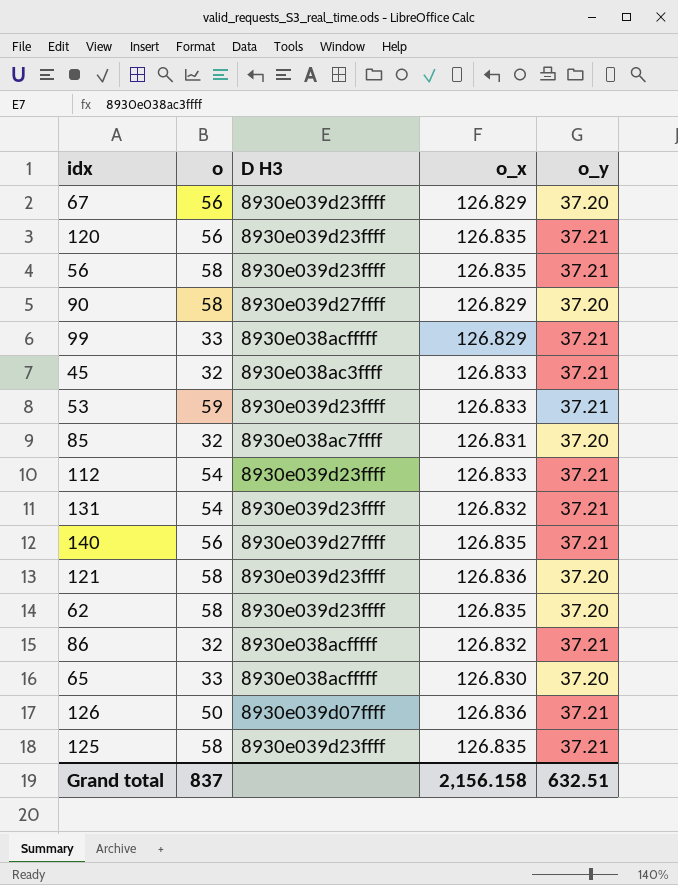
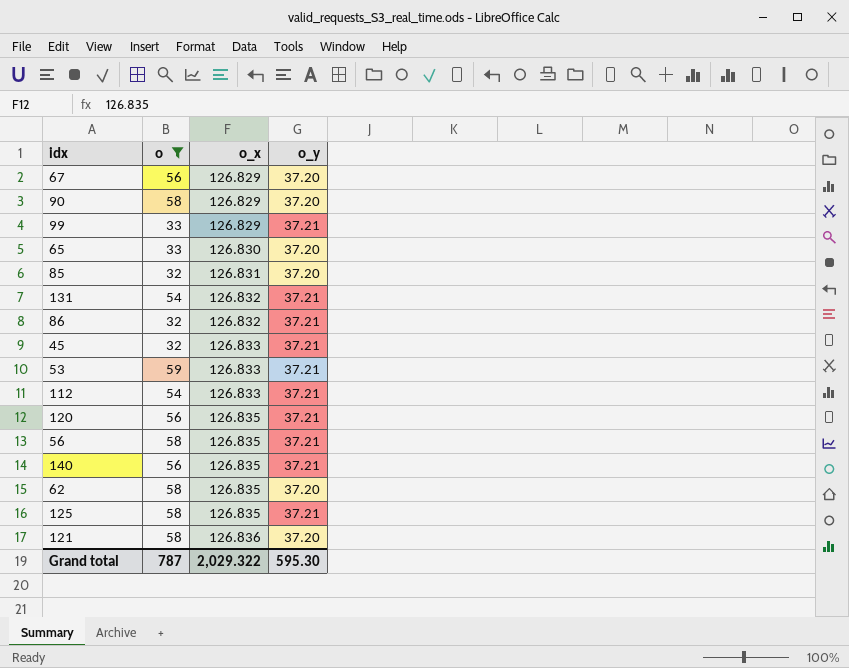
filter: none -> o != 50
row order: none -> o_x ascending
column D H3 | position: 3 -> none
Grand total | o: 837 -> 787
Grand total | o_x: 2,156.158 -> 2,029.322
Grand total | o_y: 632.51 -> 595.30

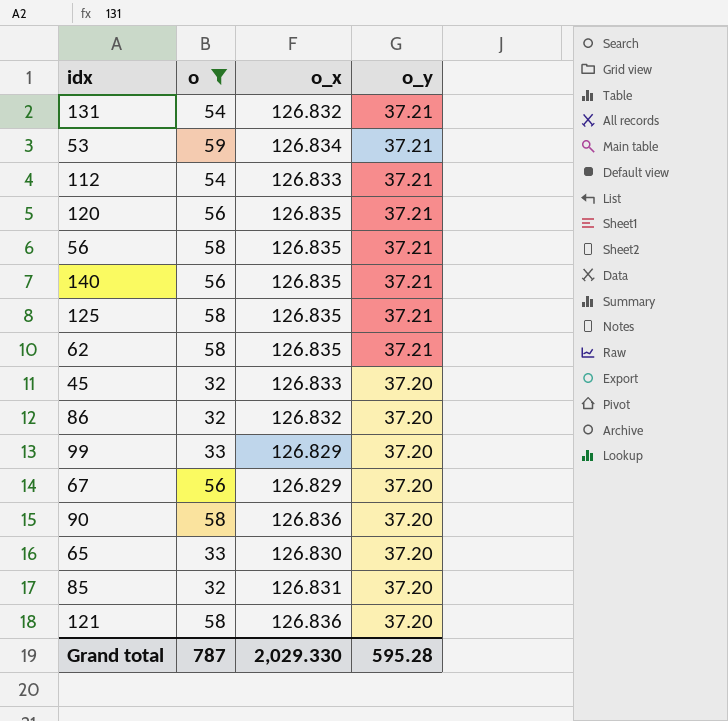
row order: o_x ascending -> o_y descending
53 | o_x: 126.833 -> 126.834
62 | o_y: 37.20 -> 37.21
45 | o_y: 37.21 -> 37.20
86 | o_y: 37.21 -> 37.20
99 | o_y: 37.21 -> 37.20
90 | o_x: 126.829 -> 126.836
Grand total | o_x: 2,029.322 -> 2,029.330
Grand total | o_y: 595.30 -> 595.28

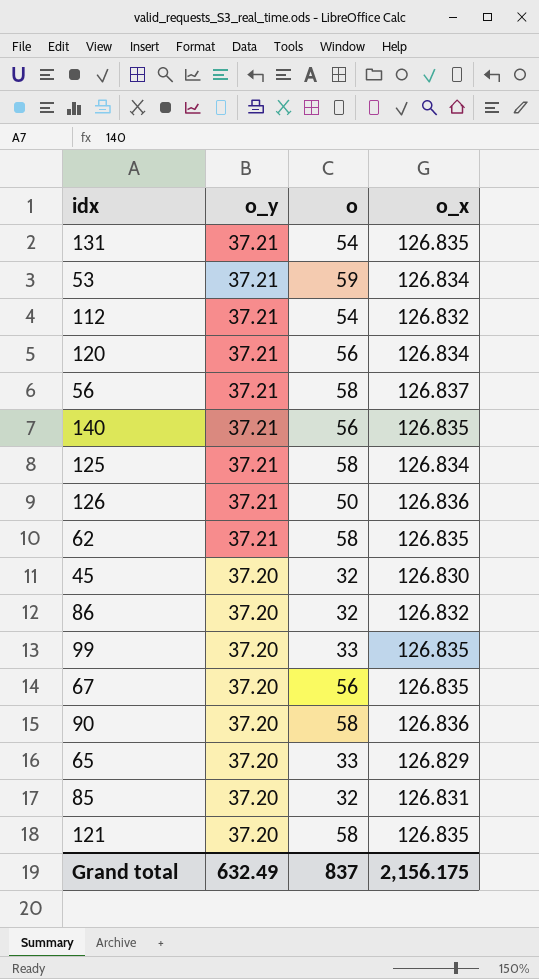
filter: o != 50 -> none
column o_y | position: 4 -> 2
131 | o_x: 126.832 -> 126.835
112 | o_x: 126.833 -> 126.832
120 | o_x: 126.835 -> 126.834
56 | o_x: 126.835 -> 126.837
125 | o_x: 126.835 -> 126.834
45 | o_x: 126.833 -> 126.830
99 | o_x: 126.829 -> 126.835
67 | o_x: 126.829 -> 126.835
65 | o_x: 126.830 -> 126.829
121 | o_x: 126.836 -> 126.835
Grand total | o_y: 595.28 -> 632.49
Grand total | o: 787 -> 837
Grand total | o_x: 2,029.330 -> 2,156.175

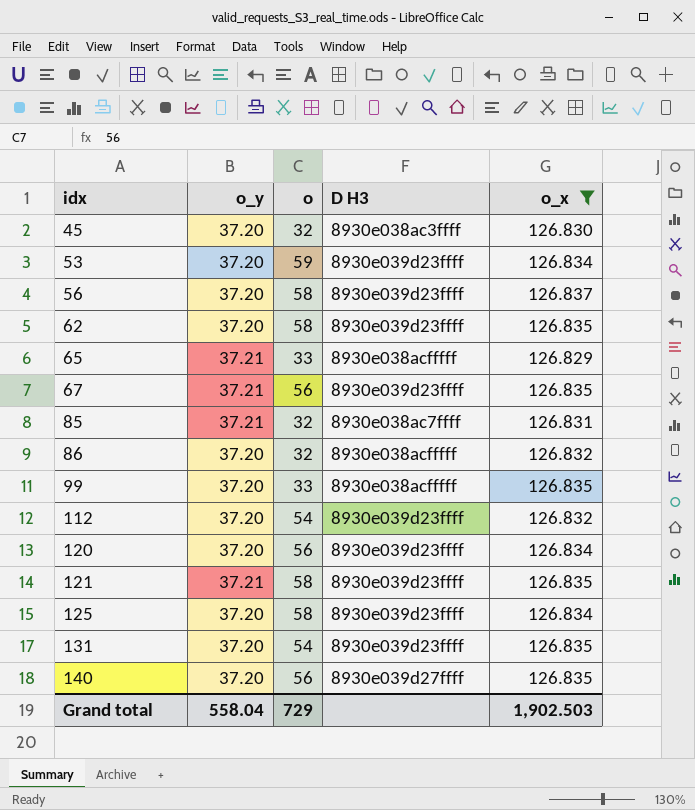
filter: none -> o_x != 126.836
row order: o_y descending -> idx ascending
column D H3 | position: none -> 4
53 | o_y: 37.21 -> 37.20
56 | o_y: 37.21 -> 37.20
62 | o_y: 37.21 -> 37.20
65 | o_y: 37.20 -> 37.21
67 | o_y: 37.20 -> 37.21
85 | o_y: 37.20 -> 37.21
112 | o_y: 37.21 -> 37.20
120 | o_y: 37.21 -> 37.20
121 | o_y: 37.20 -> 37.21
125 | o_y: 37.21 -> 37.20
131 | o_y: 37.21 -> 37.20
140 | o_y: 37.21 -> 37.20
Grand total | o_y: 632.49 -> 558.04
Grand total | o: 837 -> 729
Grand total | o_x: 2,156.175 -> 1,902.503

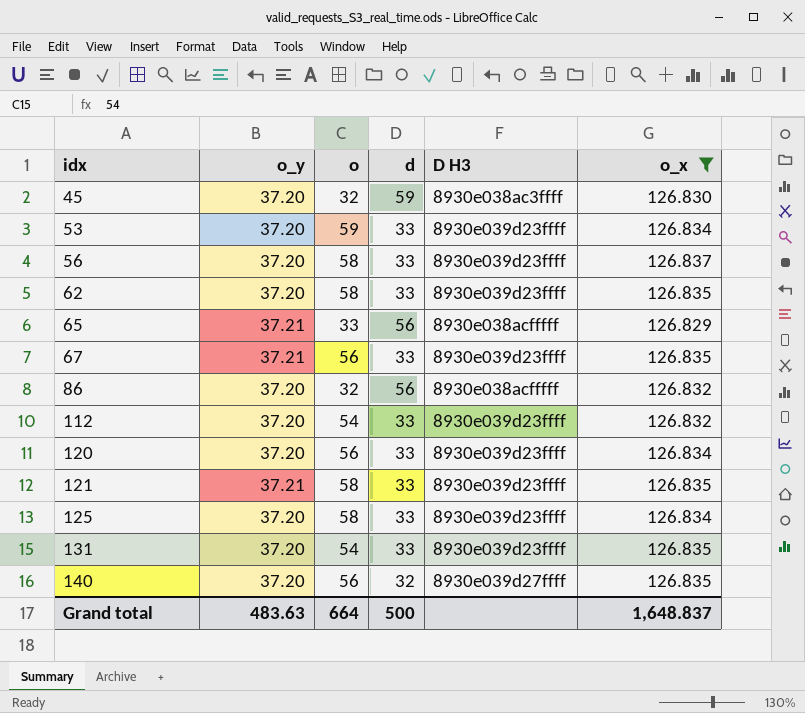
column d | position: none -> 4
row 85: 37.21 | 32 | 8930e038ac7ffff | 126.831 -> none
row 99: 37.20 | 33 | 8930e038acfffff | 126.835 -> none
Grand total | o_y: 558.04 -> 483.63
Grand total | o: 729 -> 664
Grand total | o_x: 1,902.503 -> 1,648.837

